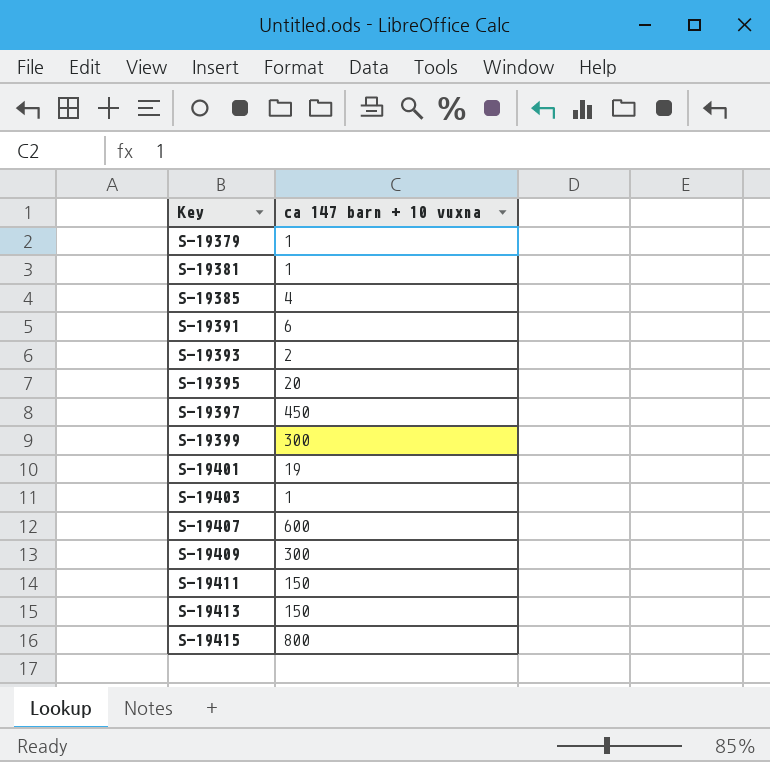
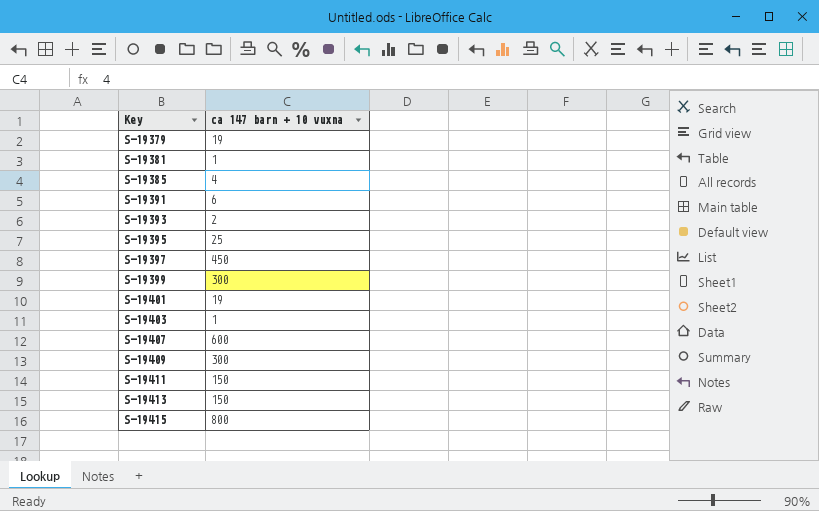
S-19379 | ca 147 barn + 10 vuxna: 1 -> 19
S-19395 | ca 147 barn + 10 vuxna: 20 -> 25

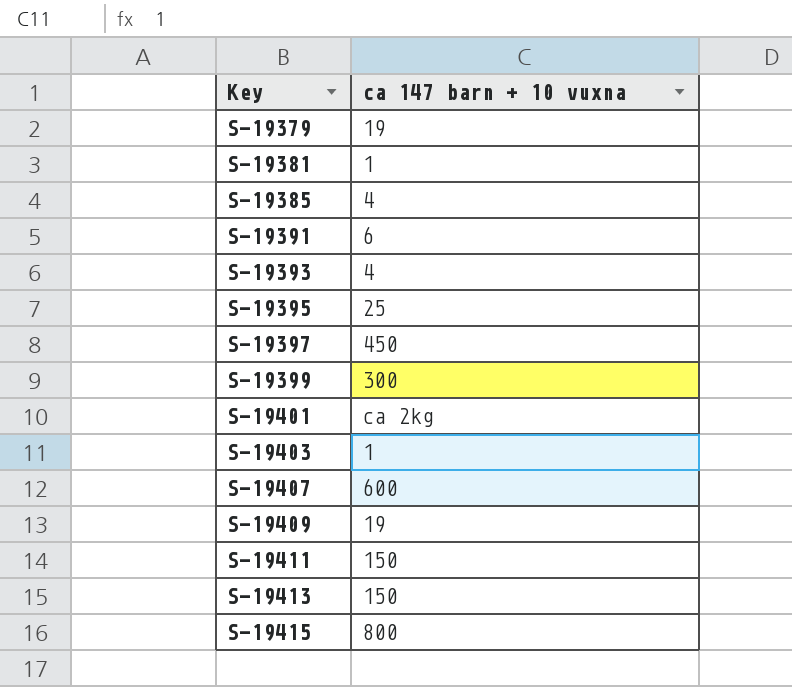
S-19393 | ca 147 barn + 10 vuxna: 2 -> 4
S-19401 | ca 147 barn + 10 vuxna: 19 -> ca 2kg
S-19409 | ca 147 barn + 10 vuxna: 300 -> 19

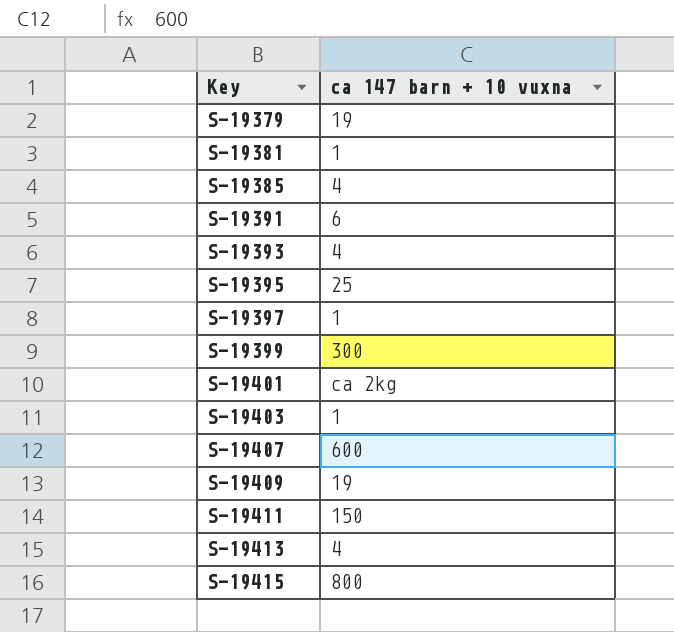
S-19397 | ca 147 barn + 10 vuxna: 450 -> 1
S-19413 | ca 147 barn + 10 vuxna: 150 -> 4

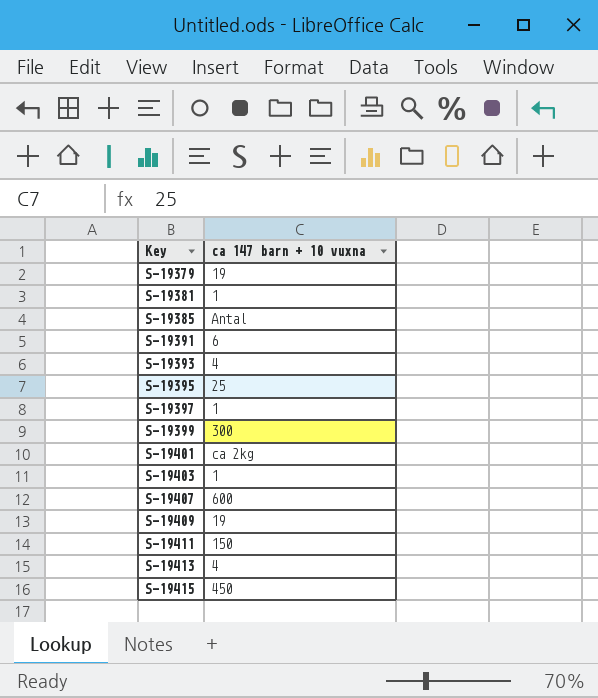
S-19385 | ca 147 barn + 10 vuxna: 4 -> Antal
S-19415 | ca 147 barn + 10 vuxna: 800 -> 450

